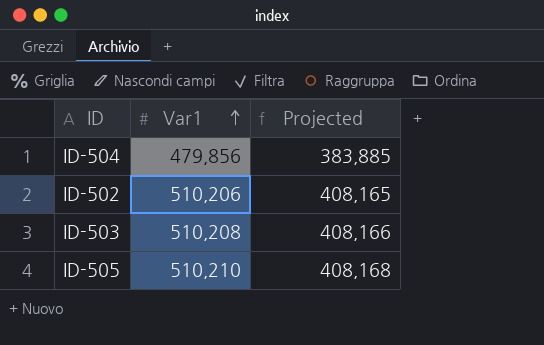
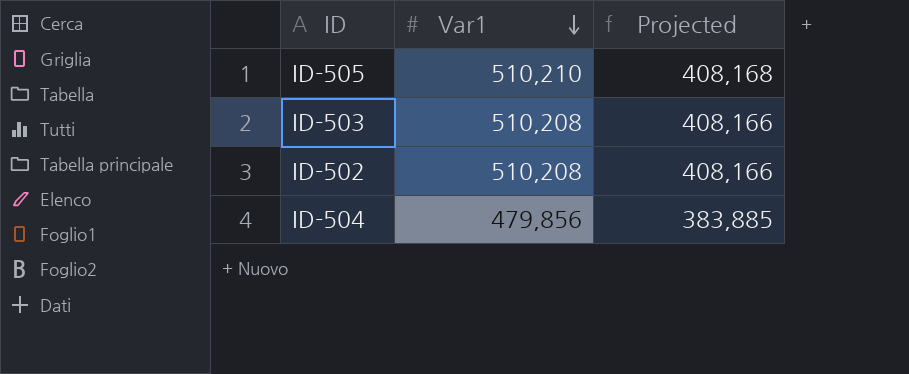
row order: Var1 ascending -> Var1 descending
ID-502 | Var1: 510,206 -> 510,208
ID-502 | Projected: 408,165 -> 408,166

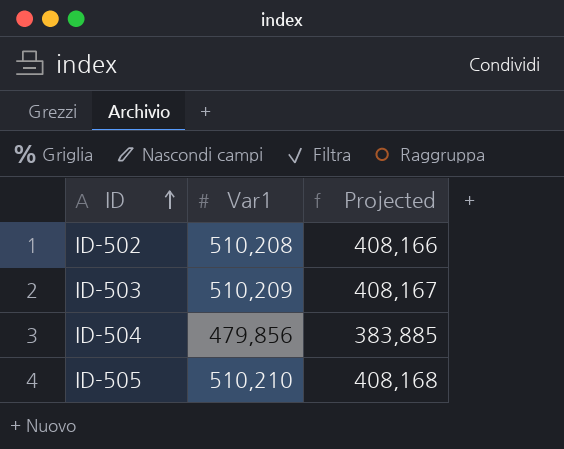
row order: Var1 descending -> ID ascending
ID-503 | Var1: 510,208 -> 510,209
ID-503 | Projected: 408,166 -> 408,167

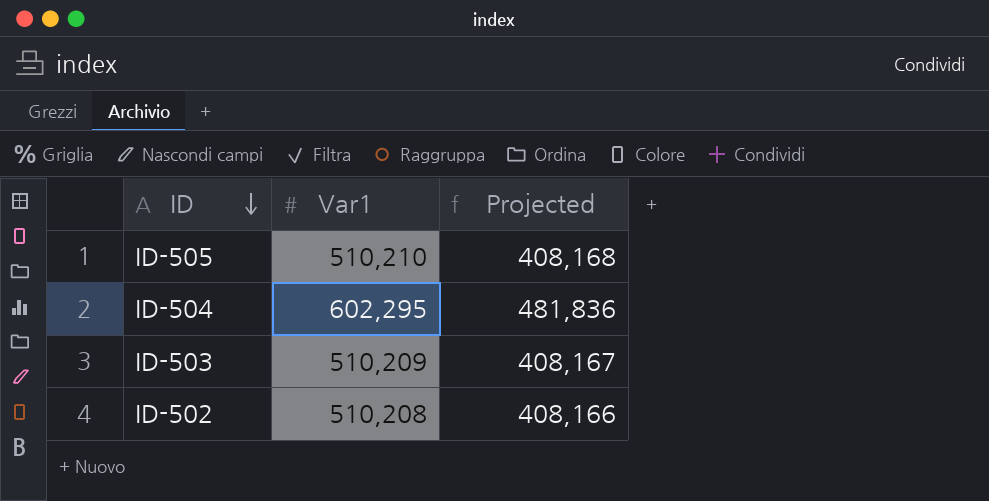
row order: ID ascending -> ID descending
ID-504 | Var1: 479,856 -> 602,295
ID-504 | Projected: 383,885 -> 481,836

